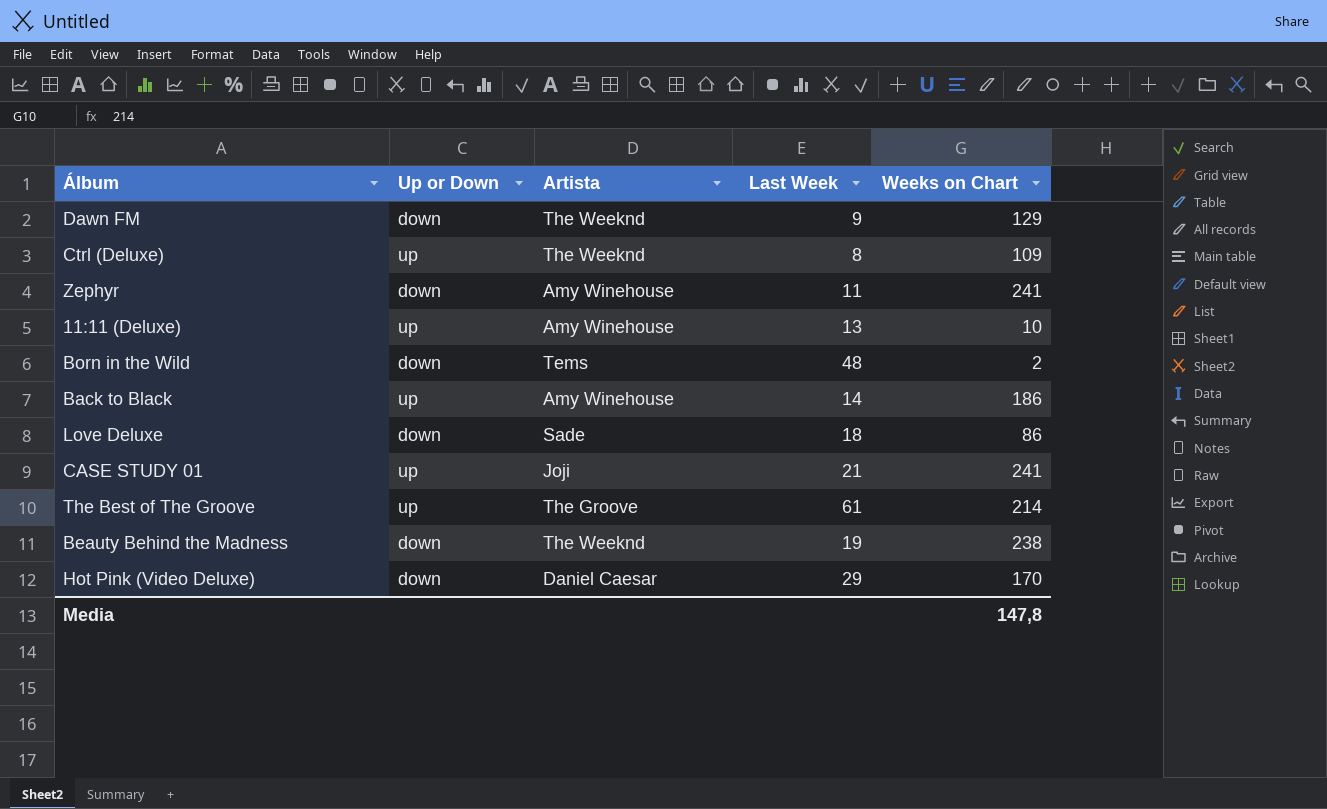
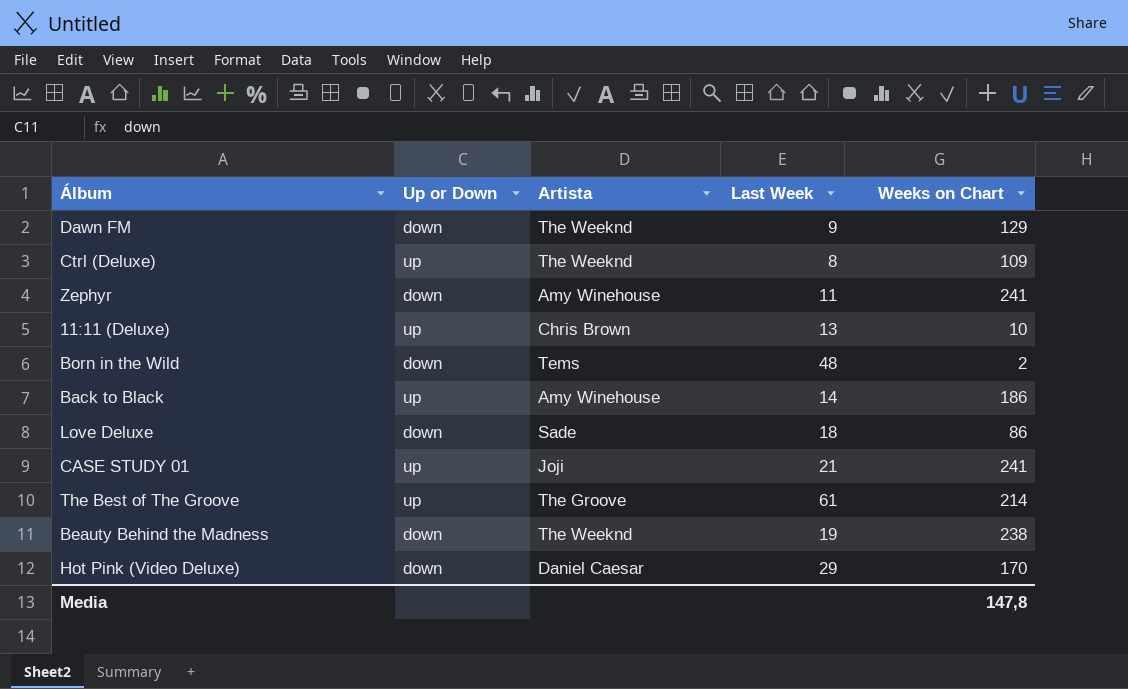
11:11 (Deluxe) | Artista: Amy Winehouse -> Chris Brown

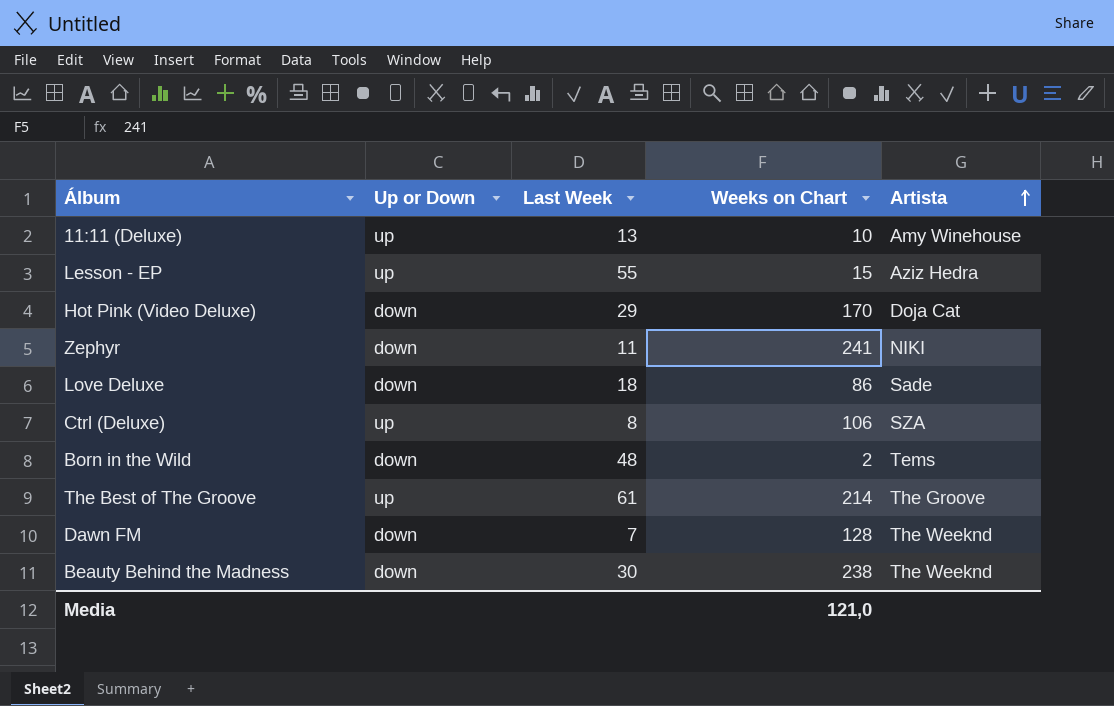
row order: none -> Artista ascending
column Artista | position: 3 -> 5
row Back to Black: up | Amy Winehouse | 14 | 186 -> none
row CASE STUDY 01: up | Joji | 21 | 241 -> none
11:11 (Deluxe) | Artista: Chris Brown -> Amy Winehouse
row Lesson - EP: none -> up | 55 | 15 | Aziz Hedra
Hot Pink (Video Deluxe) | Artista: Daniel Caesar -> Doja Cat
Zephyr | Artista: Amy Winehouse -> NIKI
Ctrl (Deluxe) | Weeks on Chart: 109 -> 106
Ctrl (Deluxe) | Artista: The Weeknd -> SZA
Dawn FM | Last Week: 9 -> 7
Dawn FM | Weeks on Chart: 129 -> 128
Beauty Behind the Madness | Last Week: 19 -> 30
Media | Weeks on Chart: 147,8 -> 121,0

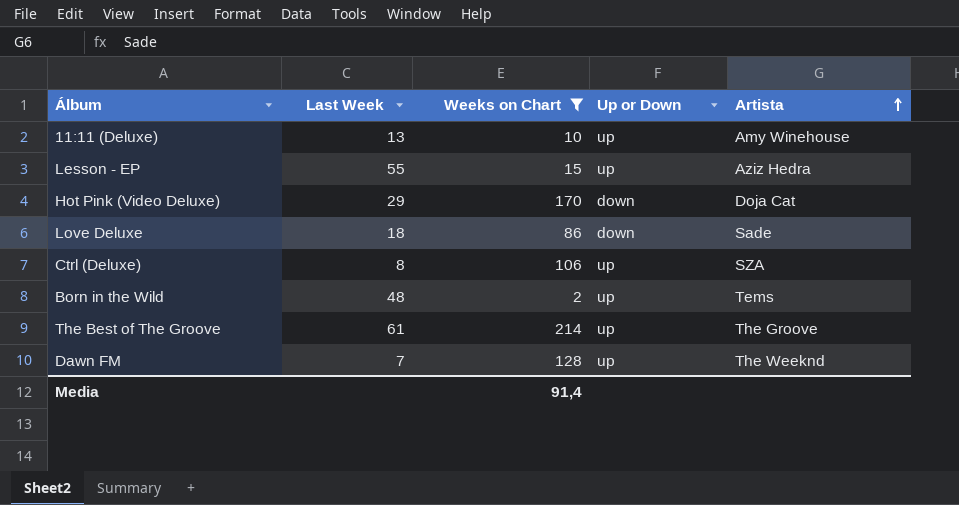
filter: none -> Weeks on Chart <= 214
column Up or Down | position: 2 -> 4
Born in the Wild | Up or Down: down -> up
Dawn FM | Up or Down: down -> up
Media | Weeks on Chart: 121,0 -> 91,4

